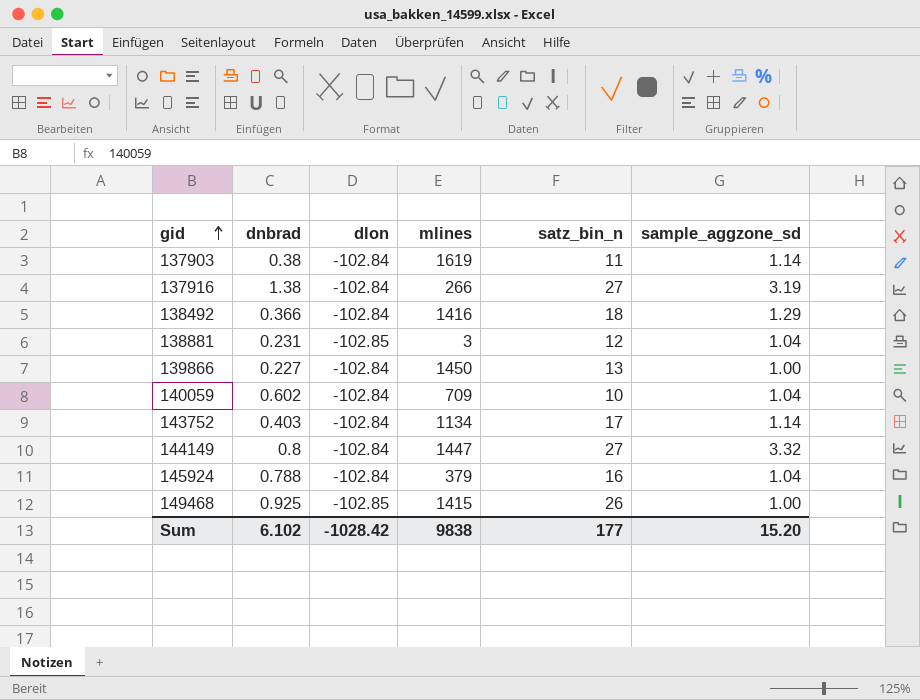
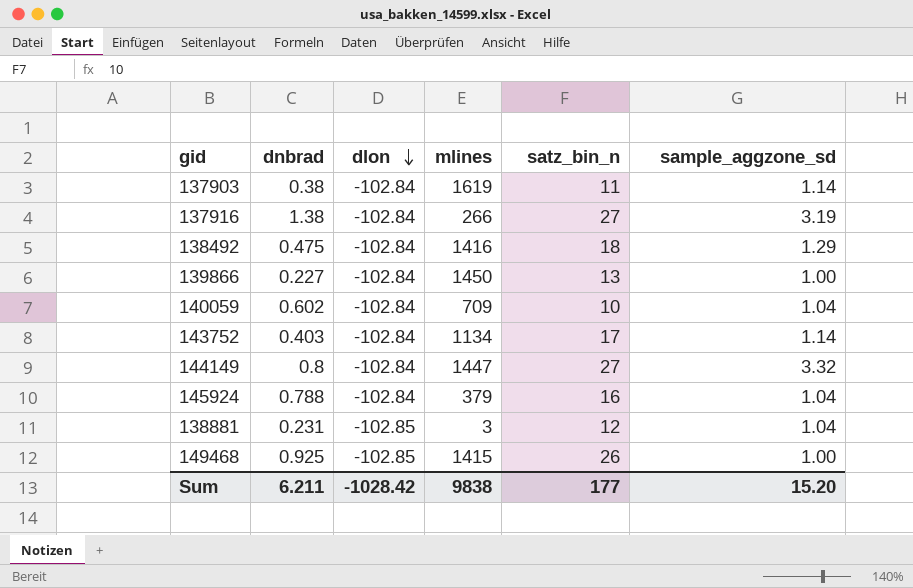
row order: gid ascending -> dlon descending
138492 | dnbrad: 0.366 -> 0.475
Sum | dnbrad: 6.102 -> 6.211

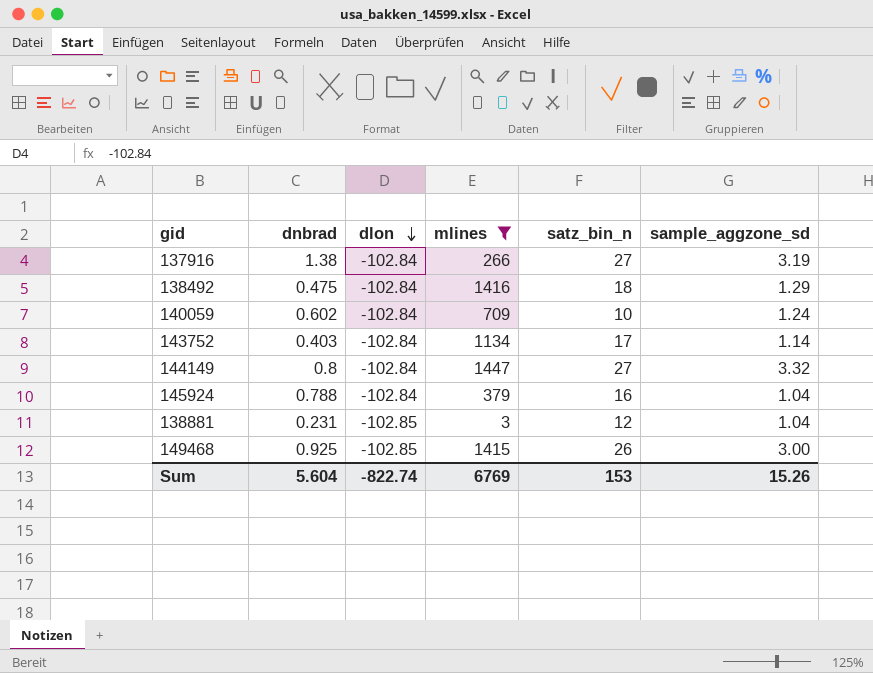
filter: none -> mlines <= 1447
140059 | sample_aggzone_sd: 1.04 -> 1.24
149468 | sample_aggzone_sd: 1.00 -> 3.00
Sum | dnbrad: 6.211 -> 5.604
Sum | dlon: -1028.42 -> -822.74
Sum | mlines: 9838 -> 6769
Sum | satz_bin_n: 177 -> 153
Sum | sample_aggzone_sd: 15.20 -> 15.26

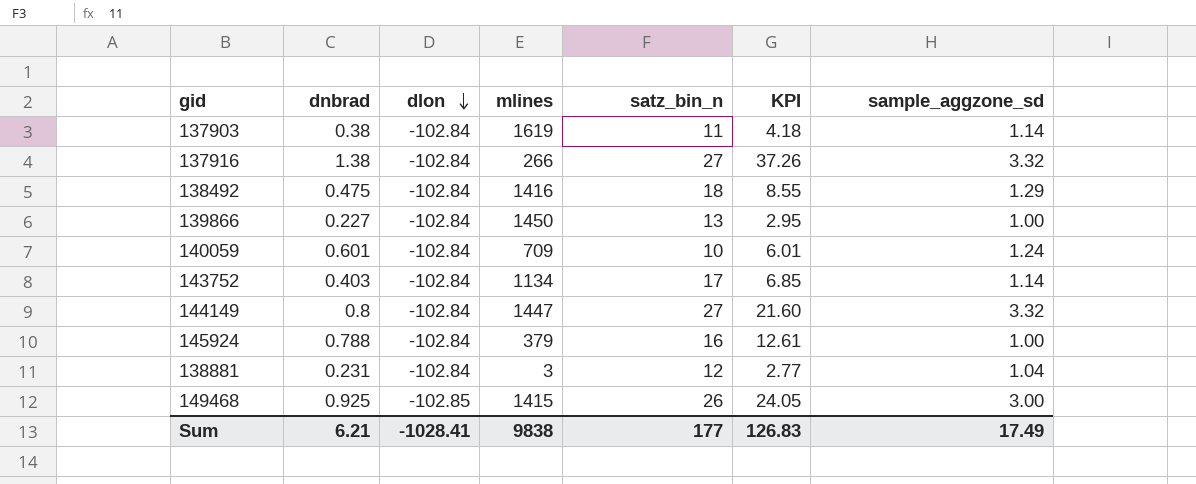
filter: mlines <= 1447 -> none
column KPI | formula: none -> [dnbrad] * [satz_bin_n]
137916 | sample_aggzone_sd: 3.19 -> 3.32
140059 | dnbrad: 0.602 -> 0.601
145924 | sample_aggzone_sd: 1.04 -> 1.00
138881 | dlon: -102.85 -> -102.84
Sum | dnbrad: 5.604 -> 6.21
Sum | dlon: -822.74 -> -1028.41
Sum | mlines: 6769 -> 9838
Sum | satz_bin_n: 153 -> 177
Sum | sample_aggzone_sd: 15.26 -> 17.49

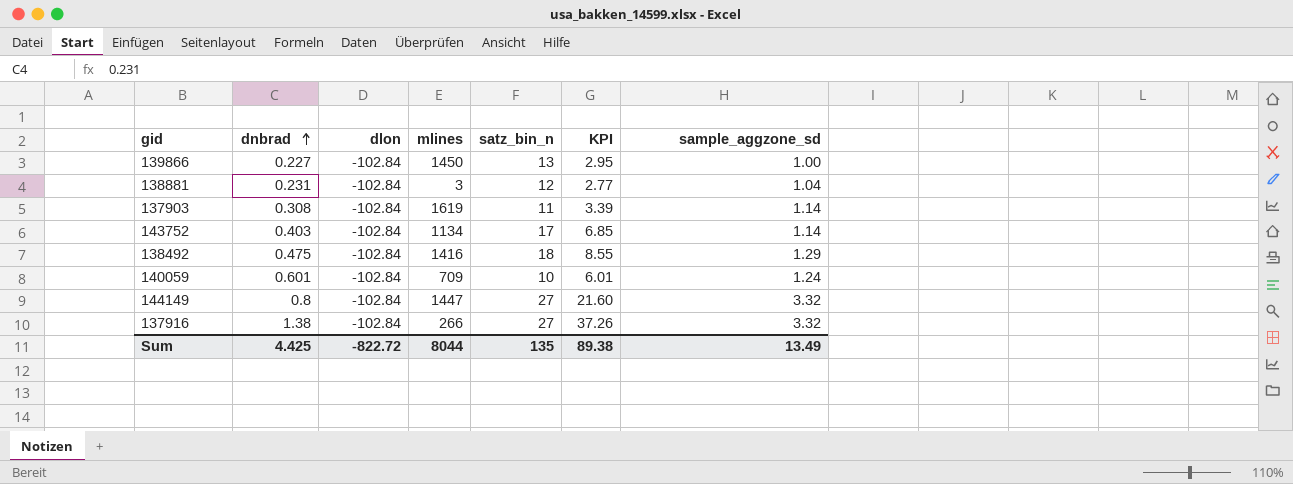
row order: dlon descending -> dnbrad ascending
row 145924: 0.788 | -102.84 | 379 | 16 | 12.61 | 1.00 -> none
row 149468: 0.925 | -102.85 | 1415 | 26 | 24.05 | 3.00 -> none
137903 | dnbrad: 0.38 -> 0.308
137903 | KPI: 4.18 -> 3.39
Sum | dnbrad: 6.21 -> 4.425
Sum | dlon: -1028.41 -> -822.72
Sum | mlines: 9838 -> 8044
Sum | satz_bin_n: 177 -> 135
Sum | KPI: 126.83 -> 89.38
Sum | sample_aggzone_sd: 17.49 -> 13.49

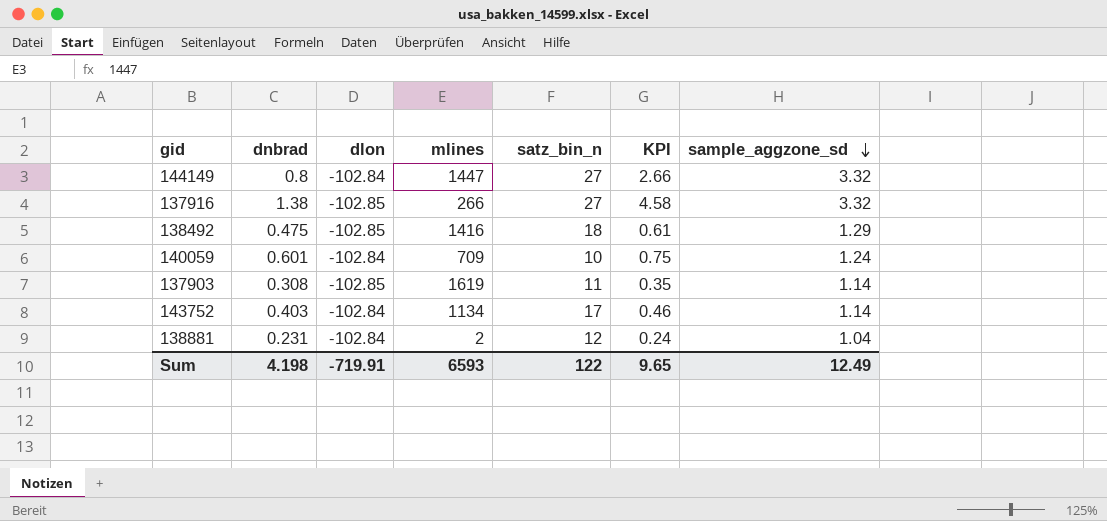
row order: dnbrad ascending -> sample_aggzone_sd descending
column KPI | formula: [dnbrad] * [satz_bin_n] -> [dnbrad] * [sample_aggzone_sd]
row 139866: 0.227 | -102.84 | 1450 | 13 | 2.95 | 1.00 -> none
137916 | dlon: -102.84 -> -102.85
138492 | dlon: -102.84 -> -102.85
137903 | dlon: -102.84 -> -102.85
138881 | mlines: 3 -> 2
Sum | dnbrad: 4.425 -> 4.198
Sum | dlon: -822.72 -> -719.91
Sum | mlines: 8044 -> 6593
Sum | satz_bin_n: 135 -> 122
Sum | KPI: 89.38 -> 9.65
Sum | sample_aggzone_sd: 13.49 -> 12.49

